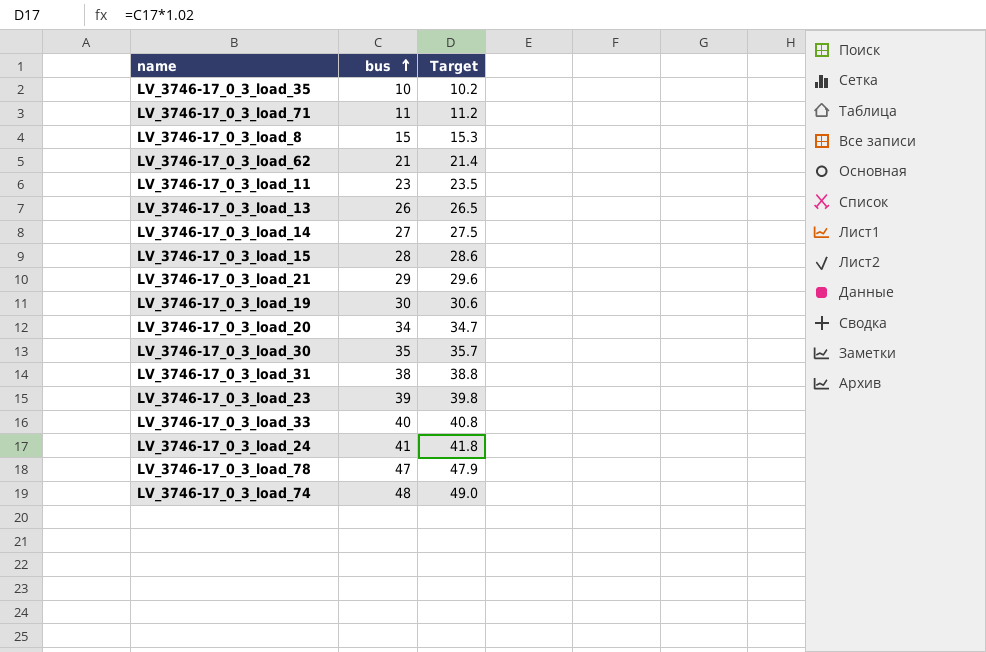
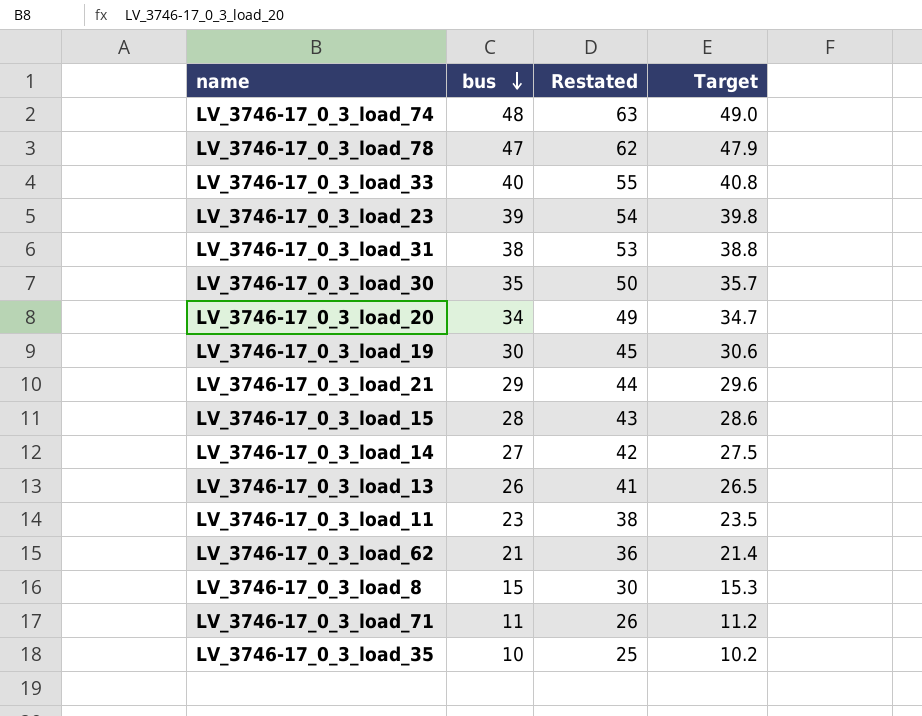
row order: bus ascending -> bus descending
column Restated | formula: none -> [bus] + 15
row LV_3746-17_0_3_load_24: 41 | 41.8 -> none

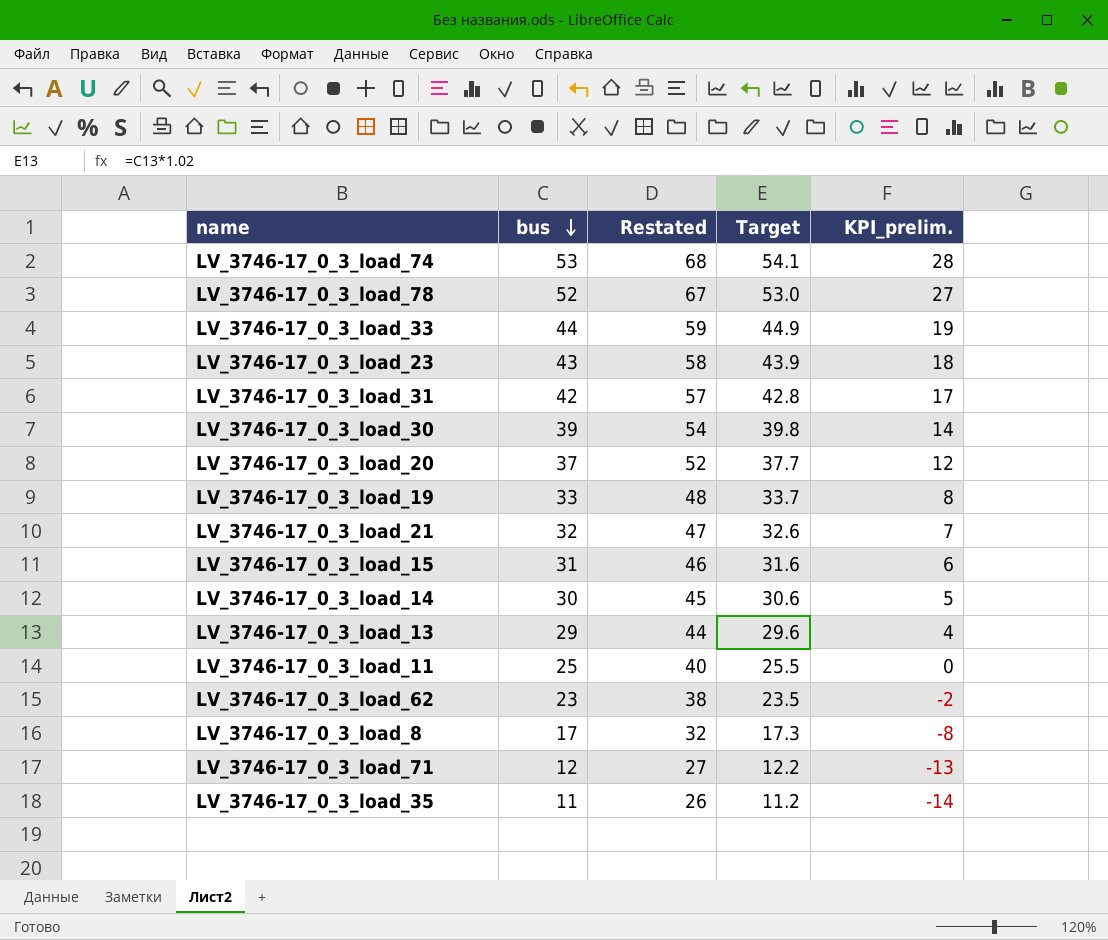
column KPI_prelim. | formula: none -> [bus] - 25
LV_3746-17_0_3_load_74 | bus: 48 -> 53
LV_3746-17_0_3_load_74 | Restated: 63 -> 68
LV_3746-17_0_3_load_74 | Target: 49.0 -> 54.1
LV_3746-17_0_3_load_78 | bus: 47 -> 52
LV_3746-17_0_3_load_78 | Restated: 62 -> 67
LV_3746-17_0_3_load_78 | Target: 47.9 -> 53.0
LV_3746-17_0_3_load_33 | bus: 40 -> 44
LV_3746-17_0_3_load_33 | Restated: 55 -> 59
LV_3746-17_0_3_load_33 | Target: 40.8 -> 44.9
LV_3746-17_0_3_load_23 | bus: 39 -> 43
LV_3746-17_0_3_load_23 | Restated: 54 -> 58
LV_3746-17_0_3_load_23 | Target: 39.8 -> 43.9
LV_3746-17_0_3_load_31 | bus: 38 -> 42
LV_3746-17_0_3_load_31 | Restated: 53 -> 57
LV_3746-17_0_3_load_31 | Target: 38.8 -> 42.8
LV_3746-17_0_3_load_30 | bus: 35 -> 39
LV_3746-17_0_3_load_30 | Restated: 50 -> 54
LV_3746-17_0_3_load_30 | Target: 35.7 -> 39.8
LV_3746-17_0_3_load_20 | bus: 34 -> 37
LV_3746-17_0_3_load_20 | Restated: 49 -> 52
LV_3746-17_0_3_load_20 | Target: 34.7 -> 37.7
LV_3746-17_0_3_load_19 | bus: 30 -> 33
LV_3746-17_0_3_load_19 | Restated: 45 -> 48
LV_3746-17_0_3_load_19 | Target: 30.6 -> 33.7
LV_3746-17_0_3_load_21 | bus: 29 -> 32
LV_3746-17_0_3_load_21 | Restated: 44 -> 47
LV_3746-17_0_3_load_21 | Target: 29.6 -> 32.6
LV_3746-17_0_3_load_15 | bus: 28 -> 31
LV_3746-17_0_3_load_15 | Restated: 43 -> 46
LV_3746-17_0_3_load_15 | Target: 28.6 -> 31.6
LV_3746-17_0_3_load_14 | bus: 27 -> 30
LV_3746-17_0_3_load_14 | Restated: 42 -> 45
LV_3746-17_0_3_load_14 | Target: 27.5 -> 30.6
LV_3746-17_0_3_load_13 | bus: 26 -> 29
LV_3746-17_0_3_load_13 | Restated: 41 -> 44
LV_3746-17_0_3_load_13 | Target: 26.5 -> 29.6
LV_3746-17_0_3_load_11 | bus: 23 -> 25
LV_3746-17_0_3_load_11 | Restated: 38 -> 40
LV_3746-17_0_3_load_11 | Target: 23.5 -> 25.5
LV_3746-17_0_3_load_62 | bus: 21 -> 23
LV_3746-17_0_3_load_62 | Restated: 36 -> 38
LV_3746-17_0_3_load_62 | Target: 21.4 -> 23.5
LV_3746-17_0_3_load_8 | bus: 15 -> 17
LV_3746-17_0_3_load_8 | Restated: 30 -> 32
LV_3746-17_0_3_load_8 | Target: 15.3 -> 17.3
LV_3746-17_0_3_load_71 | bus: 11 -> 12
LV_3746-17_0_3_load_71 | Restated: 26 -> 27
LV_3746-17_0_3_load_71 | Target: 11.2 -> 12.2
LV_3746-17_0_3_load_35 | bus: 10 -> 11
LV_3746-17_0_3_load_35 | Restated: 25 -> 26
LV_3746-17_0_3_load_35 | Target: 10.2 -> 11.2

